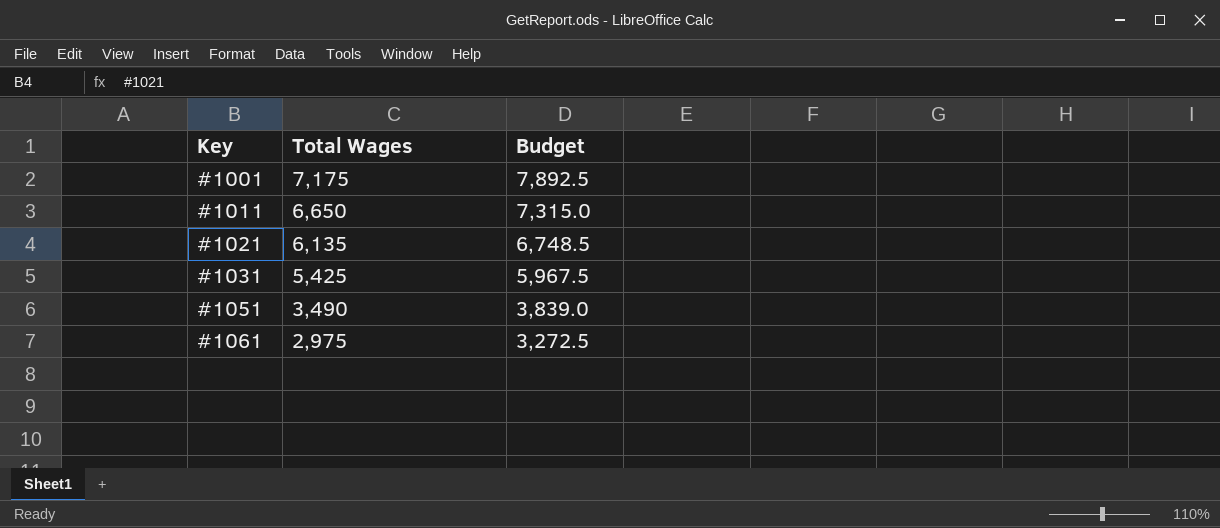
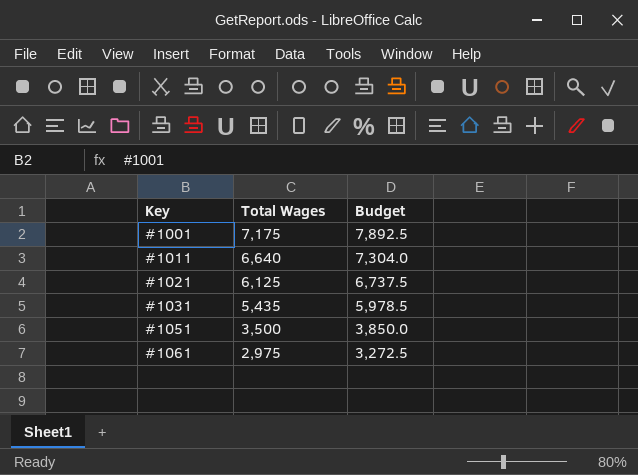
#1011 | Total Wages: 6,650 -> 6,640
#1011 | Budget: 7,315.0 -> 7,304.0
#1021 | Total Wages: 6,135 -> 6,125
#1021 | Budget: 6,748.5 -> 6,737.5
#1031 | Total Wages: 5,425 -> 5,435
#1031 | Budget: 5,967.5 -> 5,978.5
#1051 | Total Wages: 3,490 -> 3,500
#1051 | Budget: 3,839.0 -> 3,850.0

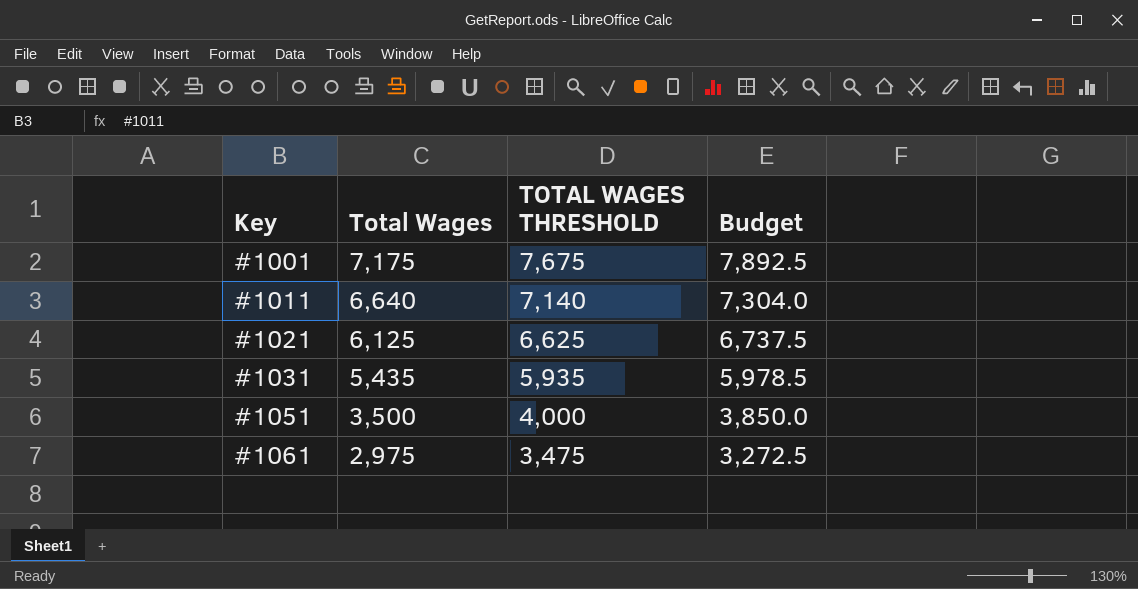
column TOTAL WAGES THRESHOLD | formula: none -> [Total Wages] + 500

